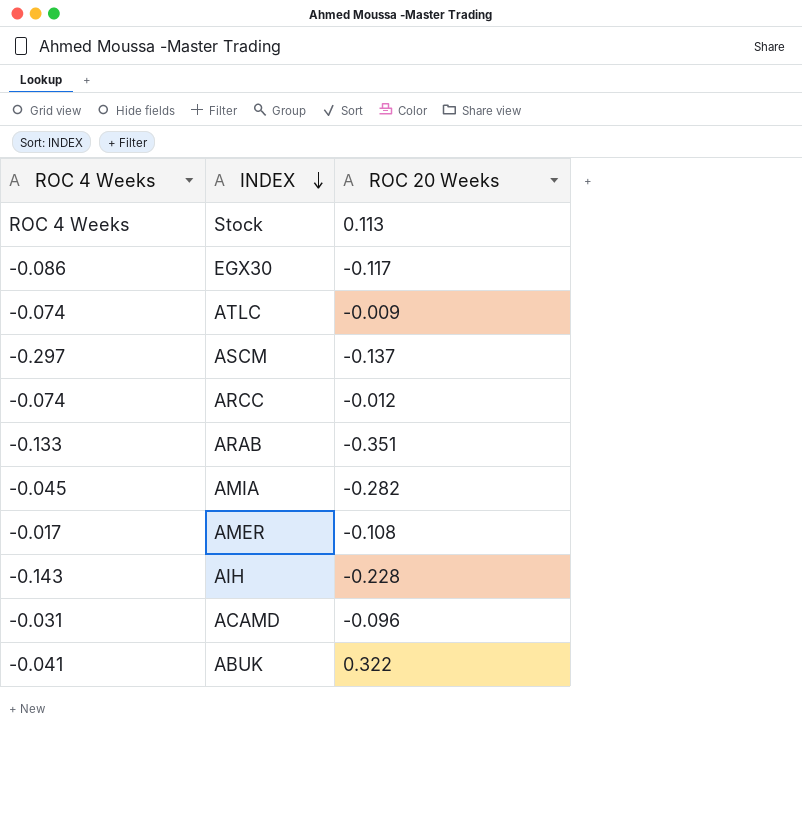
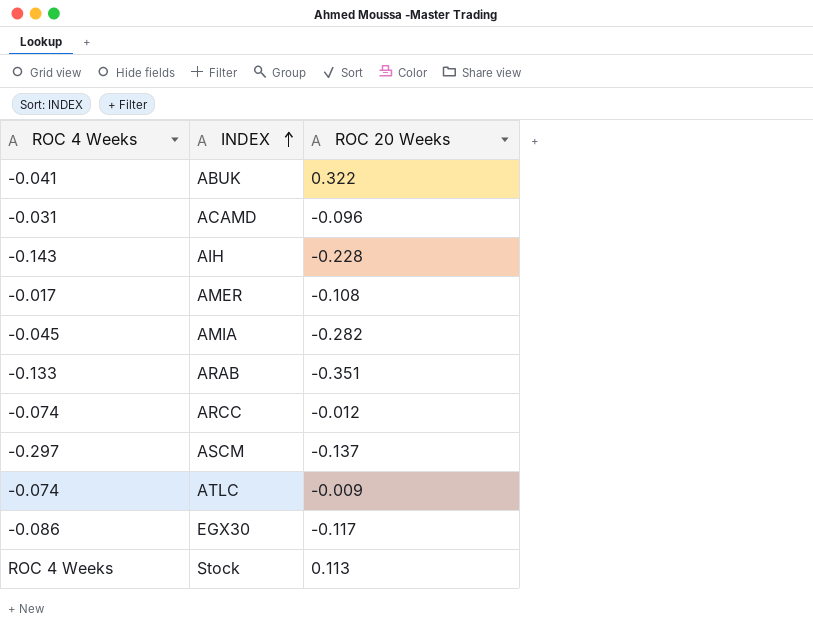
row order: INDEX descending -> INDEX ascending

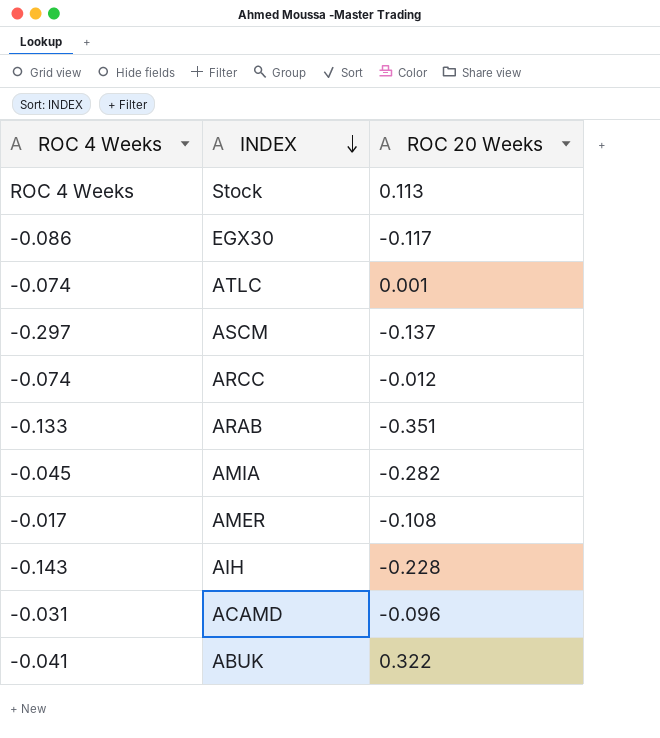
row order: INDEX ascending -> INDEX descending
ATLC | ROC 20 Weeks: -0.009 -> 0.001

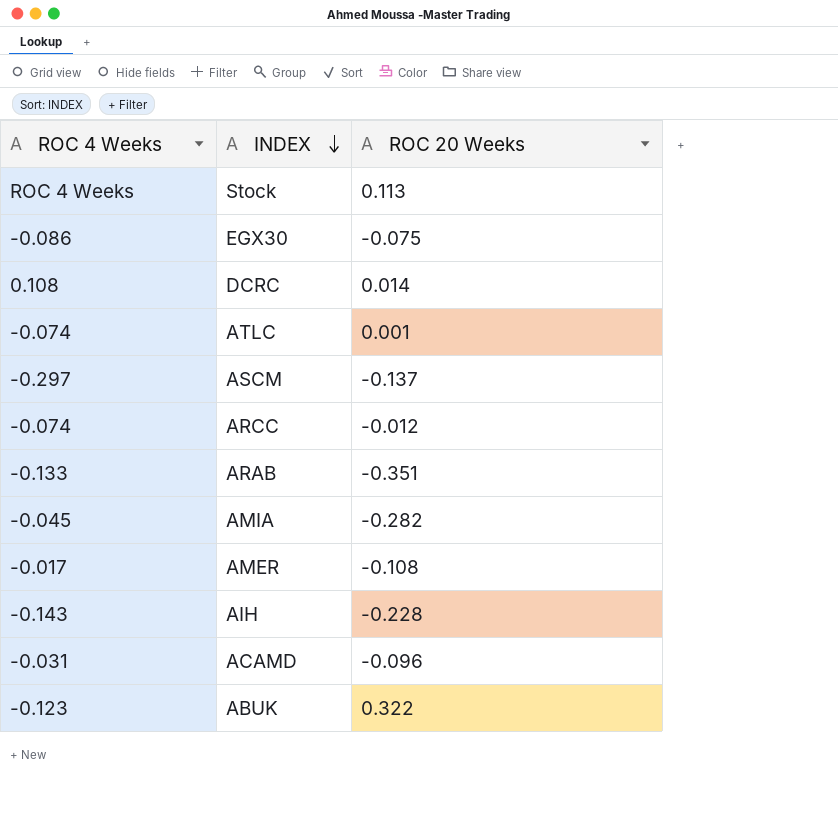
EGX30 | ROC 20 Weeks: -0.117 -> -0.075
row DCRC: none -> 0.108 | 0.014
ABUK | ROC 4 Weeks: -0.041 -> -0.123

